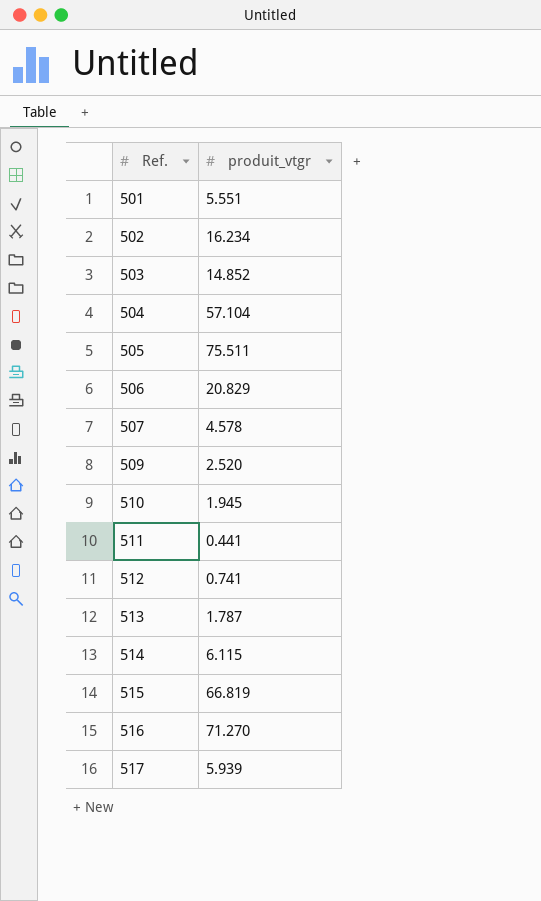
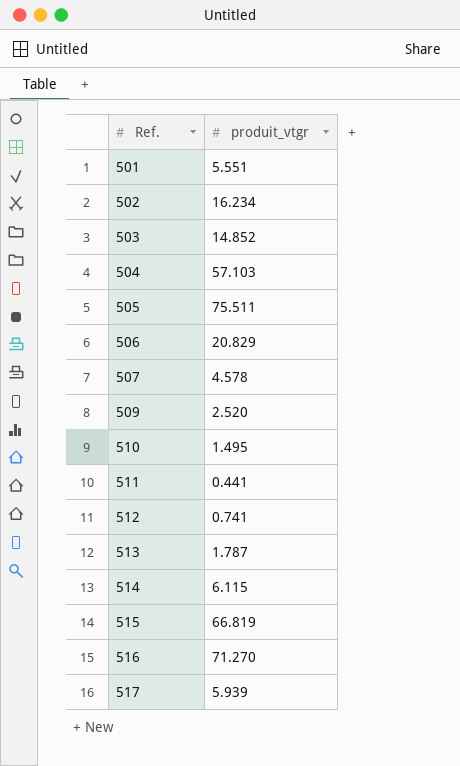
504 | produit_vtgr: 57.104 -> 57.103
510 | produit_vtgr: 1.945 -> 1.495

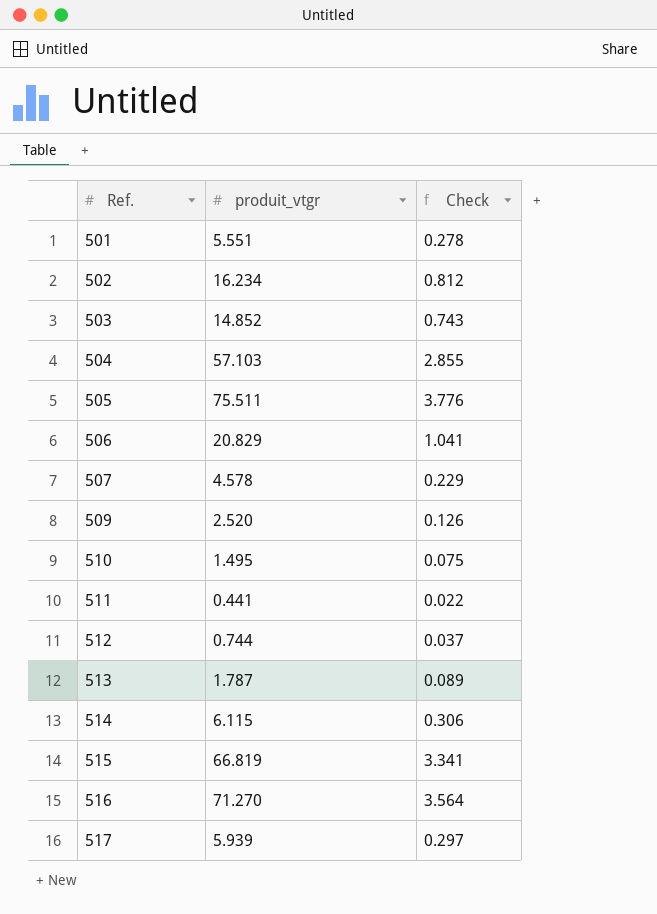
column Check | formula: none -> [produit_vtgr] * 0.05
512 | produit_vtgr: 0.741 -> 0.744

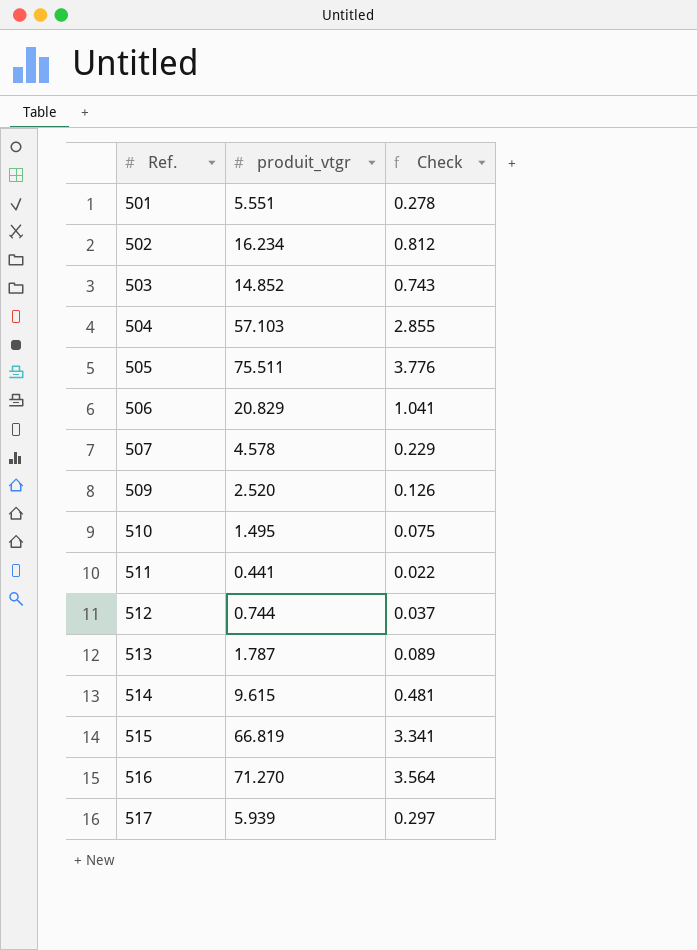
514 | produit_vtgr: 6.115 -> 9.615
514 | Check: 0.306 -> 0.481

